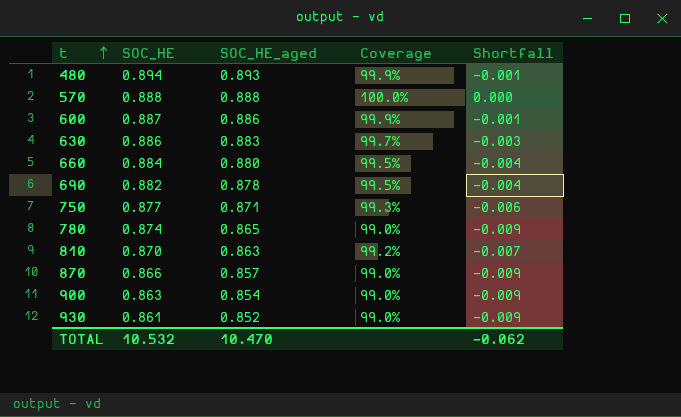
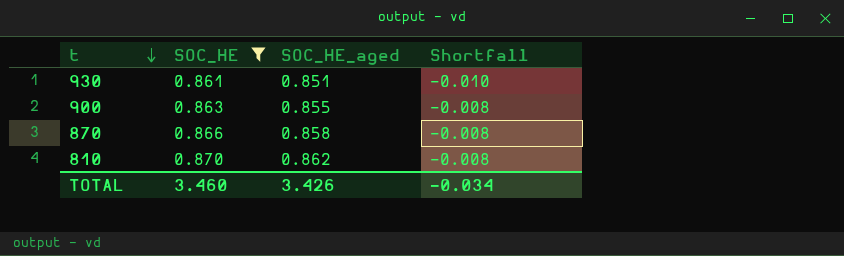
filter: none -> SOC_HE <= 0.870
row order: t ascending -> t descending
column Coverage | formula: [SOC_HE_aged] / [SOC_HE] -> none
930 | SOC_HE_aged: 0.852 -> 0.851
930 | Shortfall: -0.009 -> -0.010
900 | SOC_HE_aged: 0.854 -> 0.855
900 | Shortfall: -0.009 -> -0.008
870 | SOC_HE_aged: 0.857 -> 0.858
870 | Shortfall: -0.009 -> -0.008
810 | SOC_HE_aged: 0.863 -> 0.862
810 | Shortfall: -0.007 -> -0.008
TOTAL | SOC_HE: 10.532 -> 3.460
TOTAL | SOC_HE_aged: 10.470 -> 3.426
TOTAL | Shortfall: -0.062 -> -0.034

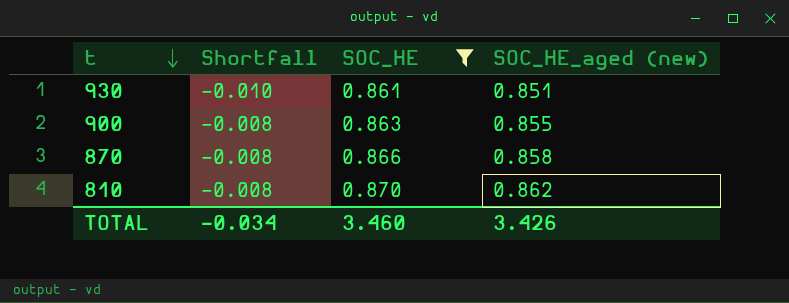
column Shortfall | position: 4 -> 2
column name: SOC_HE_aged -> SOC_HE_aged (new)

